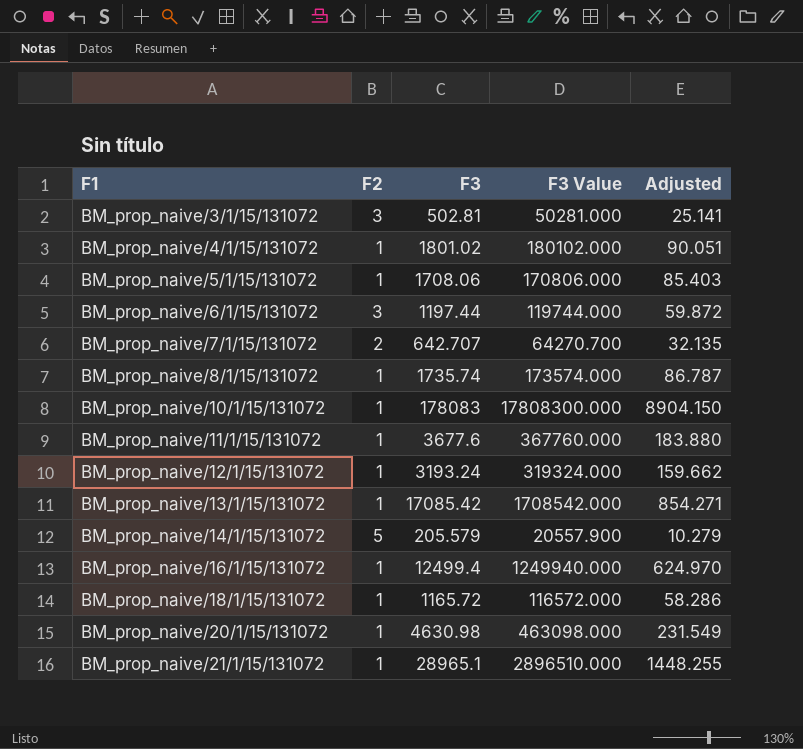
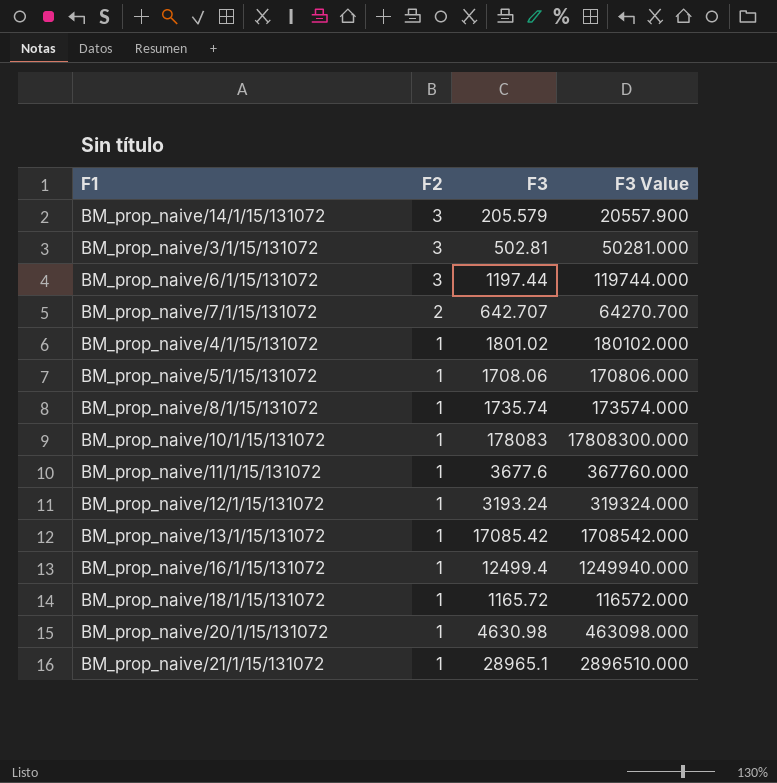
row order: F1 ascending -> F2 descending
column Adjusted | formula: [F3] * 0.05 -> none
BM_prop_naive/14/1/15/131072 | F2: 5 -> 3

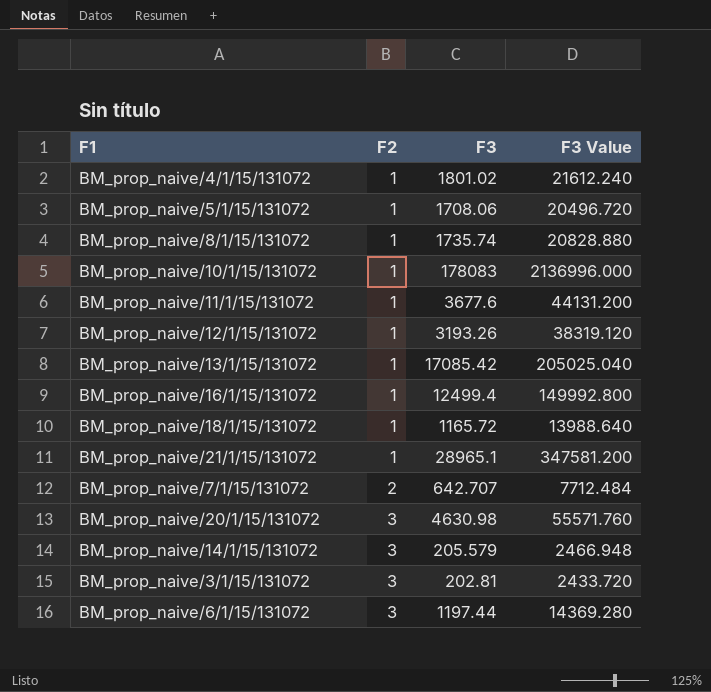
row order: F2 descending -> F2 ascending
column F3 Value | formula: [F3] * 100 -> [F3] * 12
BM_prop_naive/12/1/15/131072 | F3: 3193.24 -> 3193.26
BM_prop_naive/20/1/15/131072 | F2: 1 -> 3
BM_prop_naive/3/1/15/131072 | F3: 502.81 -> 202.81

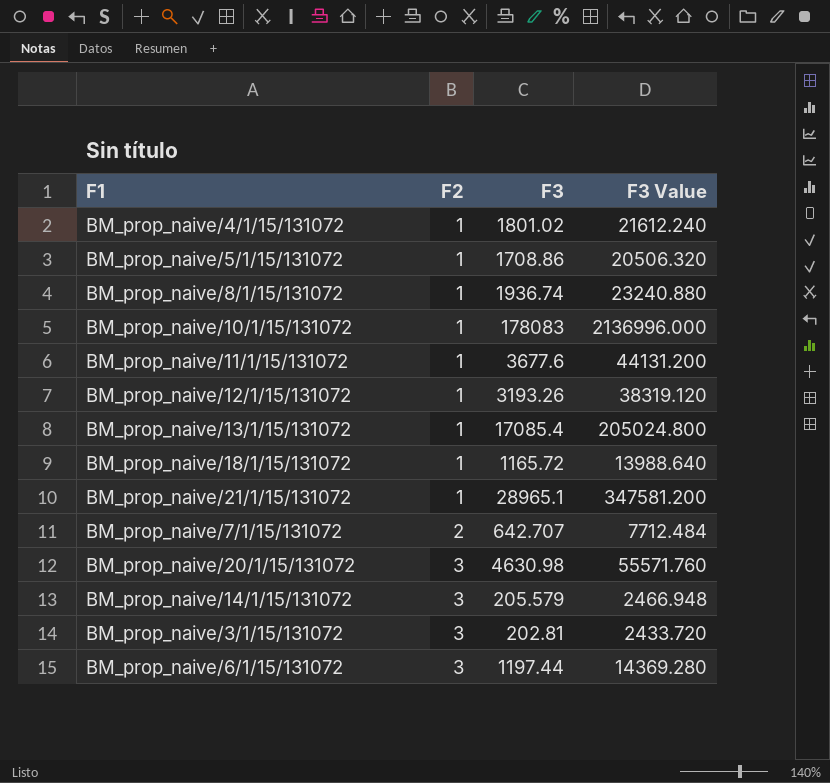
row BM_prop_naive/16/1/15/131072: 1 | 12499.4 | 149992.800 -> none
BM_prop_naive/5/1/15/131072 | F3: 1708.06 -> 1708.86
BM_prop_naive/5/1/15/131072 | F3 Value: 20496.720 -> 20506.320
BM_prop_naive/8/1/15/131072 | F3: 1735.74 -> 1936.74
BM_prop_naive/8/1/15/131072 | F3 Value: 20828.880 -> 23240.880
BM_prop_naive/13/1/15/131072 | F3: 17085.42 -> 17085.4
BM_prop_naive/13/1/15/131072 | F3 Value: 205025.040 -> 205024.800

